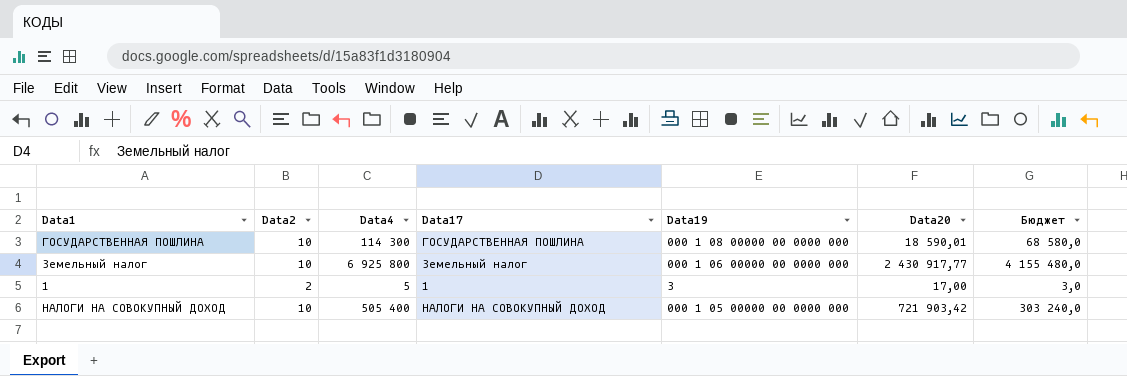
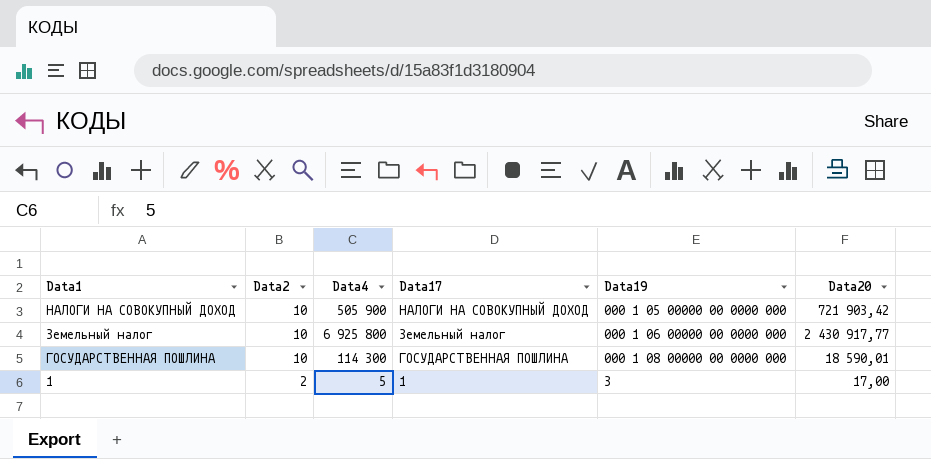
row order: none -> Data1 descending
column Бюджет | formula: [Data4] * 0,6 -> none
НАЛОГИ НА СОВОКУПНЫЙ ДОХОД | Data4: 505 400 -> 505 900

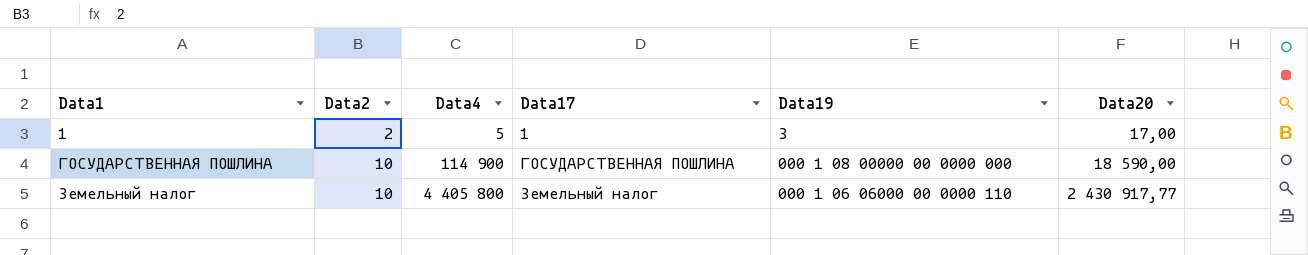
row order: Data1 descending -> Data1 ascending
row НАЛОГИ НА СОВОКУПНЫЙ ДОХОД: 10 | 505 900 | НАЛОГИ НА СОВОКУПНЫЙ ДОХОД | 000 1 05 00000 00 0000 000 | 721 903,42 -> none
ГОСУДАРСТВЕННАЯ ПОШЛИНА | Data4: 114 300 -> 114 900
ГОСУДАРСТВЕННАЯ ПОШЛИНА | Data20: 18 590,01 -> 18 590,00
Земельный налог | Data4: 6 925 800 -> 4 405 800
Земельный налог | Data19: 000 1 06 00000 00 0000 000 -> 000 1 06 06000 00 0000 110

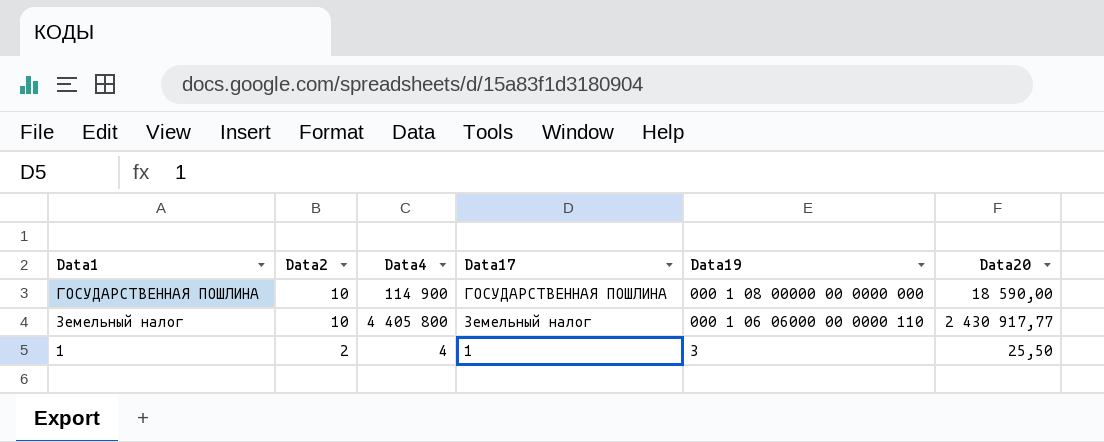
row order: Data1 ascending -> Data2 descending
1 | Data4: 5 -> 4
1 | Data20: 17,00 -> 25,50

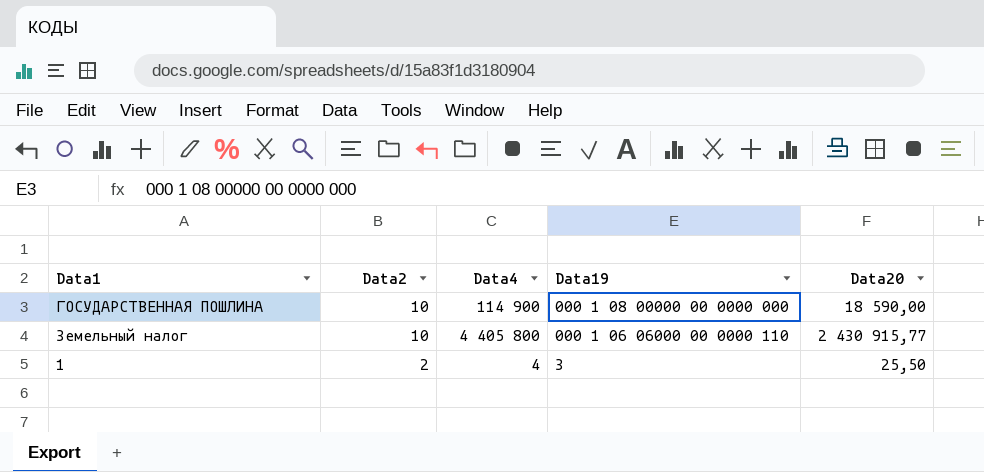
column Data17 | position: 4 -> none
Земельный налог | Data20: 2 430 917,77 -> 2 430 915,77

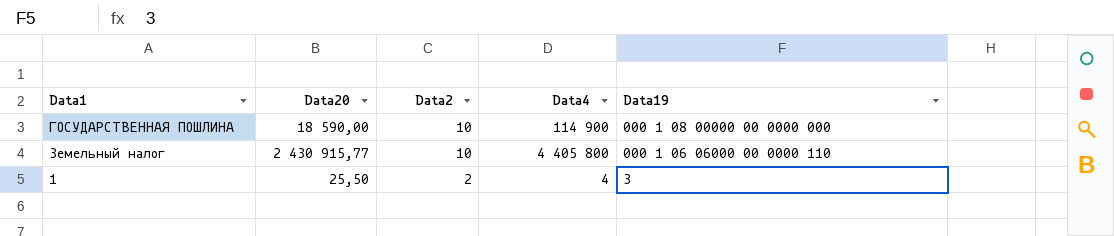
column Data20 | position: 5 -> 2

